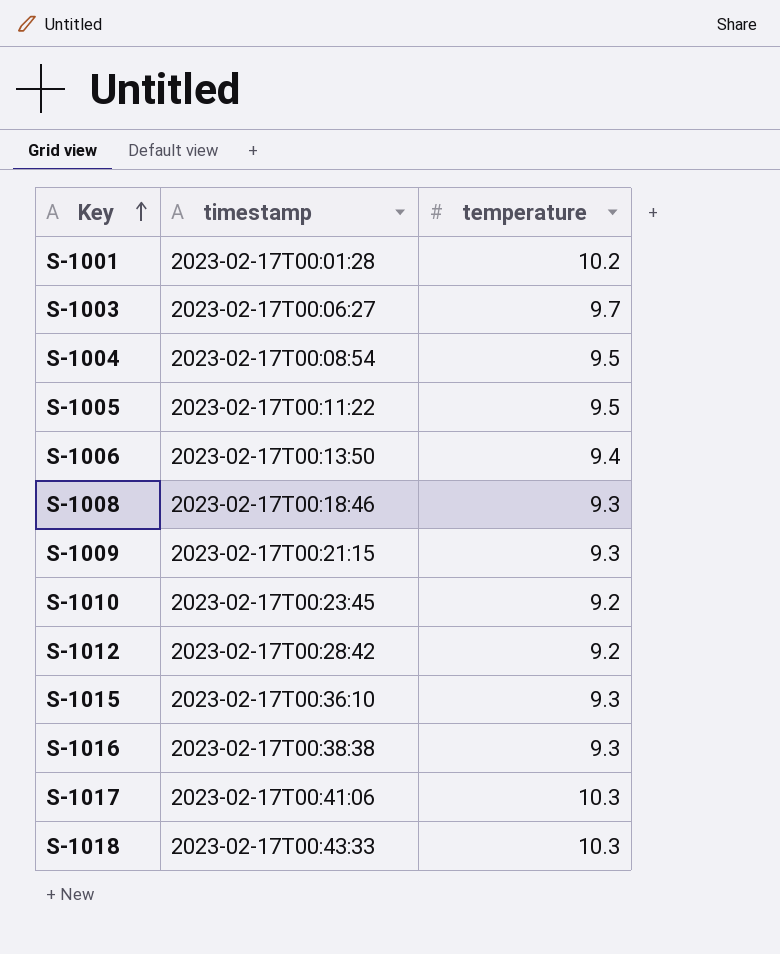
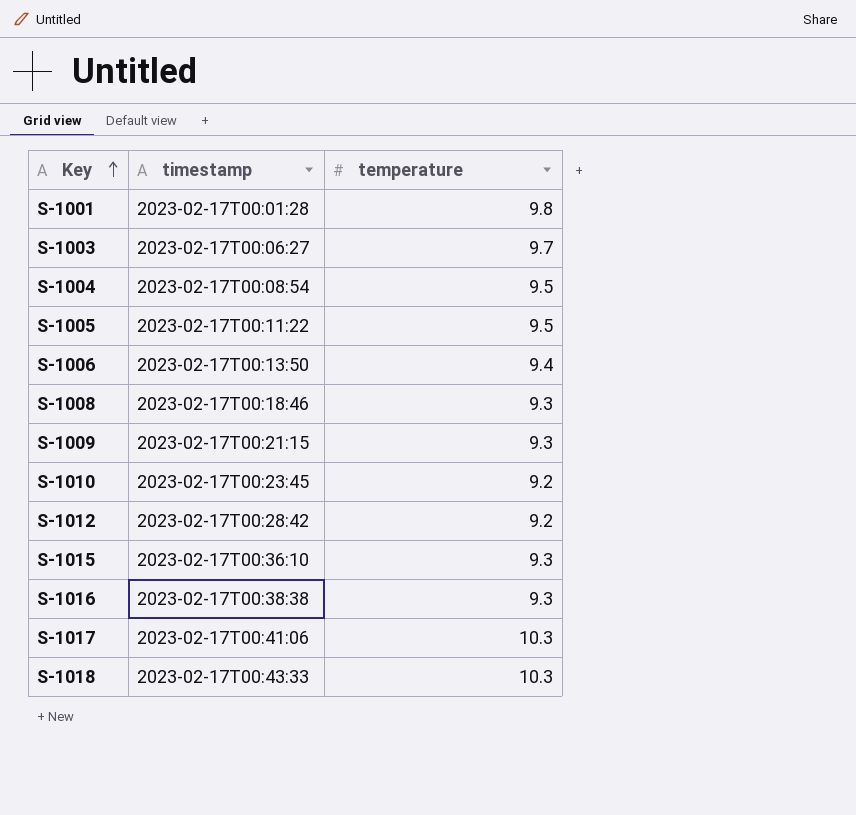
S-1001 | temperature: 10.2 -> 9.8

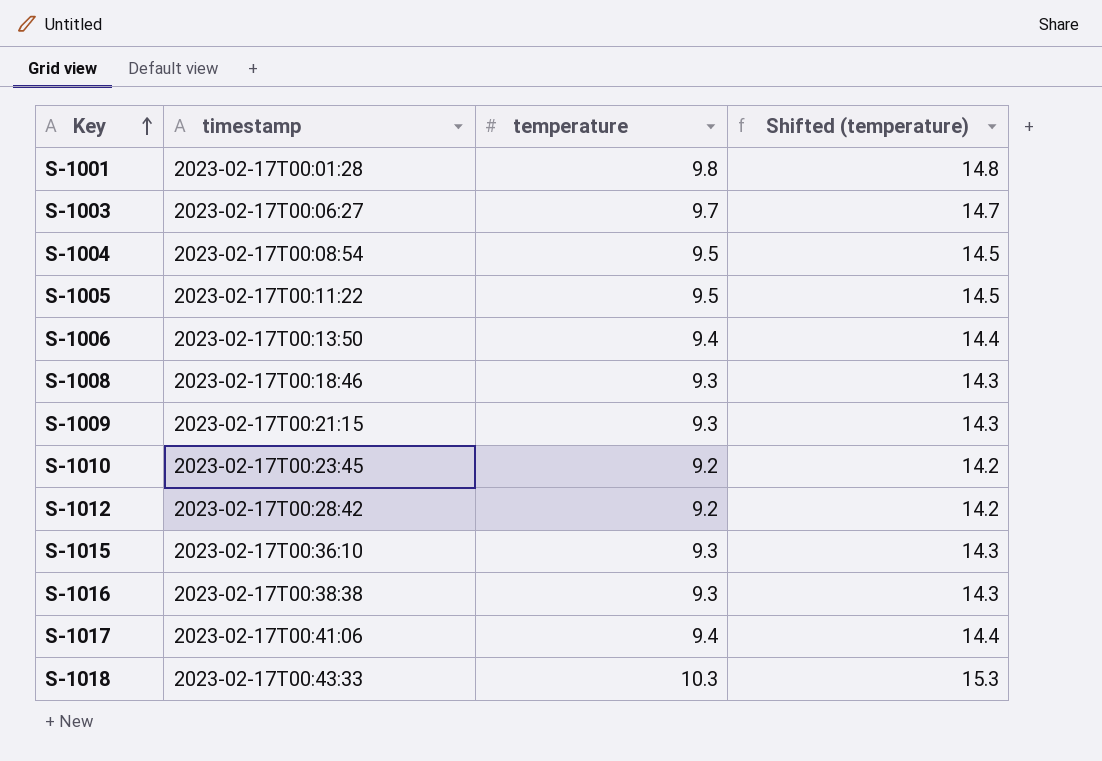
column Shifted (temperature) | formula: none -> [temperature] + 5
S-1017 | temperature: 10.3 -> 9.4

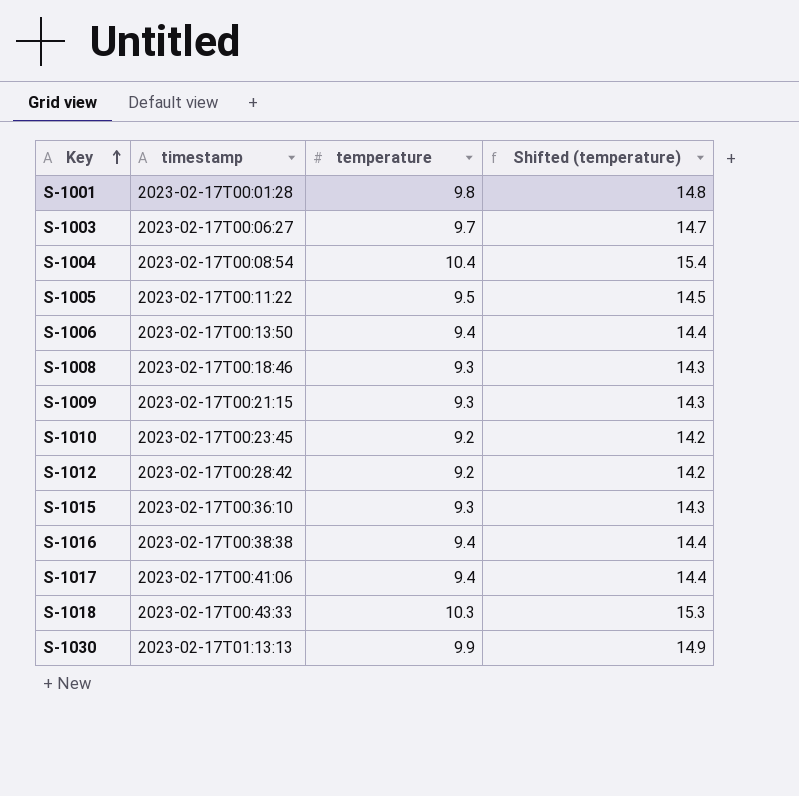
S-1004 | temperature: 9.5 -> 10.4
S-1004 | Shifted (temperature): 14.5 -> 15.4
S-1016 | temperature: 9.3 -> 9.4
S-1016 | Shifted (temperature): 14.3 -> 14.4
row S-1030: none -> 2023-02-17T01:13:13 | 9.9 | 14.9

